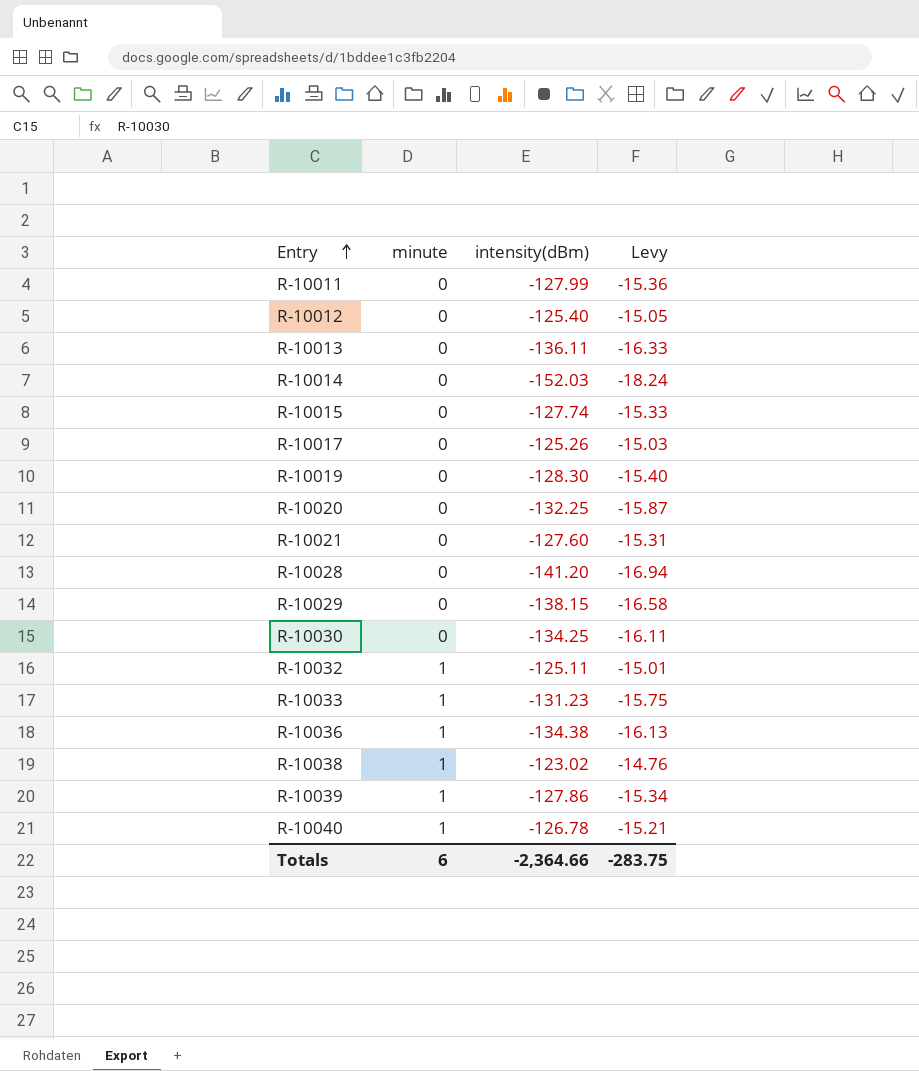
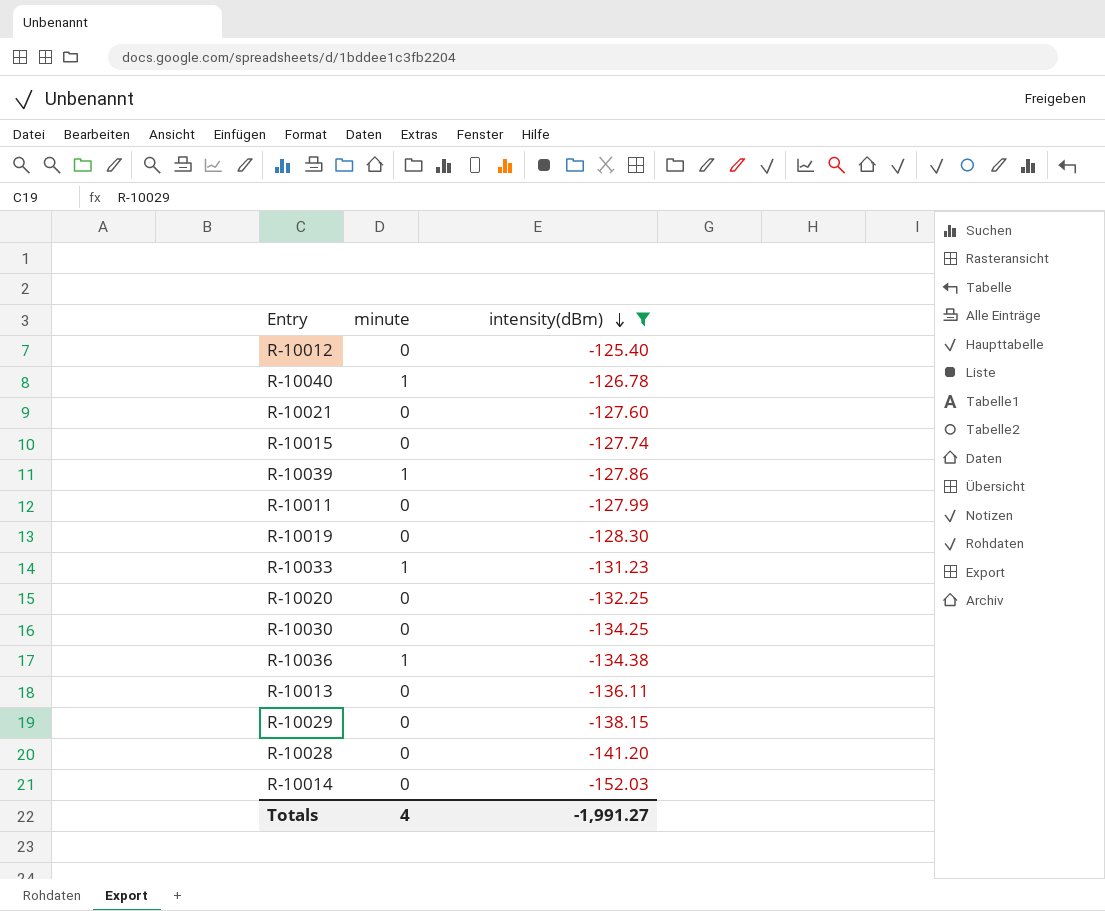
filter: none -> intensity(dBm) <= -125.40
row order: Entry ascending -> intensity(dBm) descending
column Levy | formula: [intensity(dBm)] * 0.12 -> none
Totals | minute: 6 -> 4
Totals | intensity(dBm): -2,364.66 -> -1,991.27

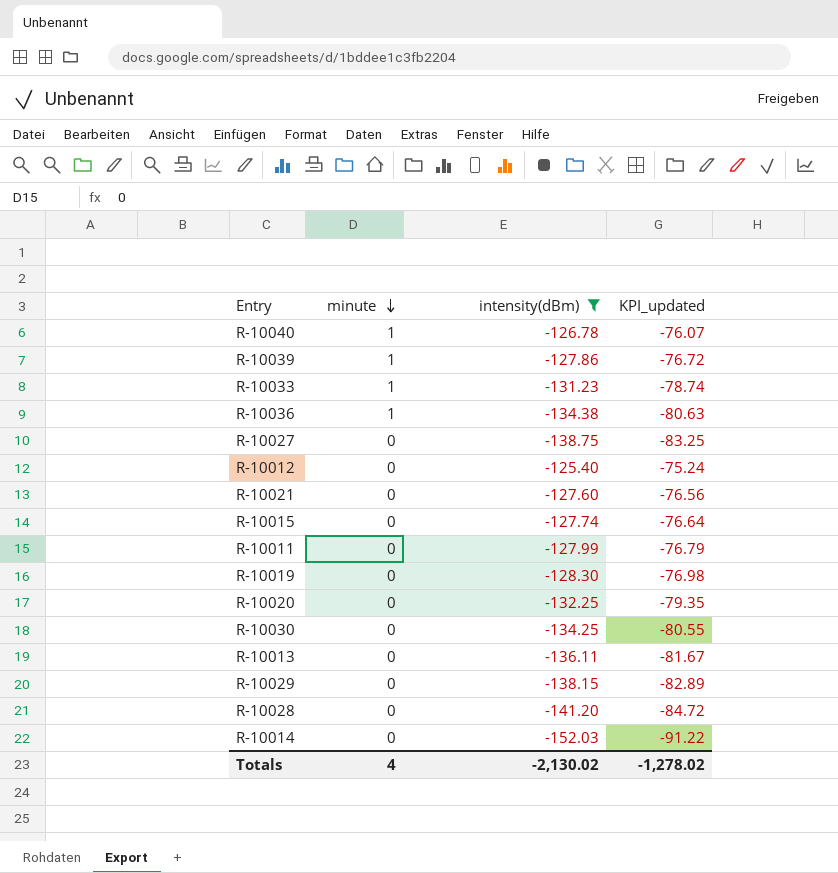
row order: intensity(dBm) descending -> minute descending
column KPI_updated | formula: none -> [intensity(dBm)] * 0.6
row R-10027: none -> 0 | -138.75 | -83.25
Totals | intensity(dBm): -1,991.27 -> -2,130.02

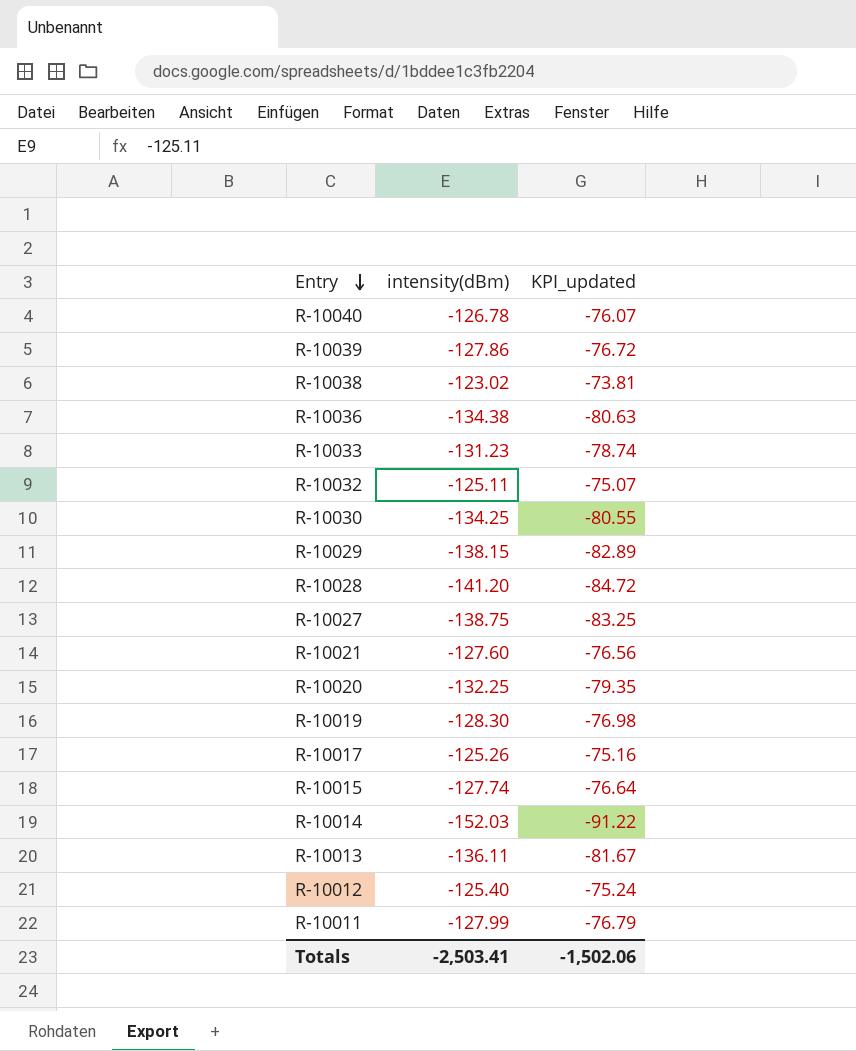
filter: intensity(dBm) <= -125.40 -> none
row order: minute descending -> Entry descending
column minute | position: 2 -> none
Totals | intensity(dBm): -2,130.02 -> -2,503.41
Totals | KPI_updated: -1,278.02 -> -1,502.06

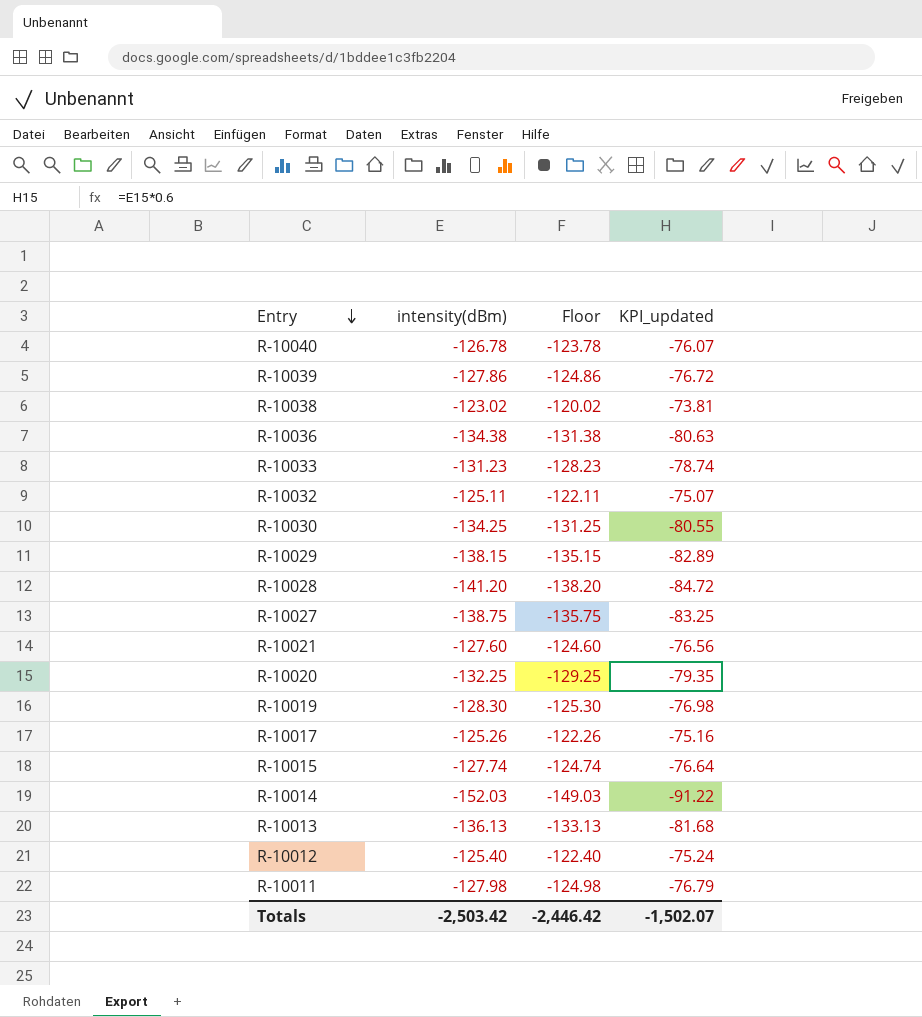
column Floor | formula: none -> [intensity(dBm)] + 3
R-10013 | intensity(dBm): -136.11 -> -136.13
R-10013 | KPI_updated: -81.67 -> -81.68
R-10011 | intensity(dBm): -127.99 -> -127.98
Totals | intensity(dBm): -2,503.41 -> -2,503.42
Totals | KPI_updated: -1,502.06 -> -1,502.07

